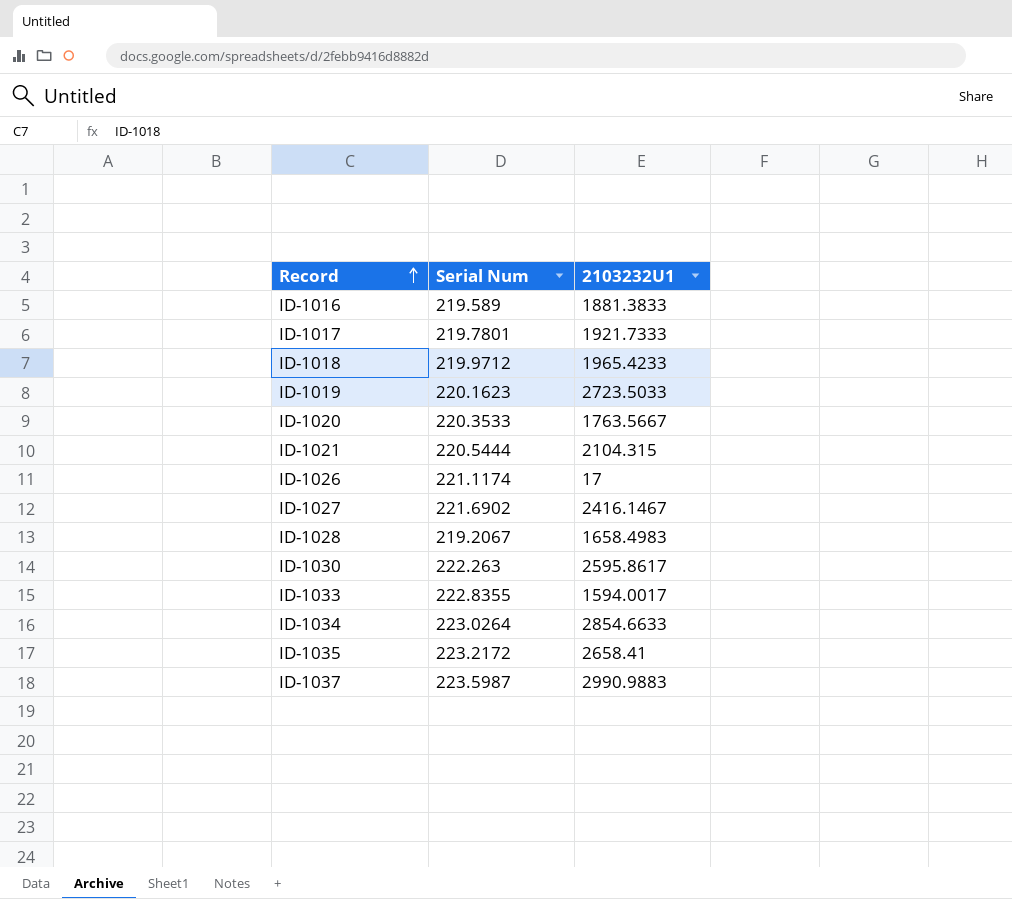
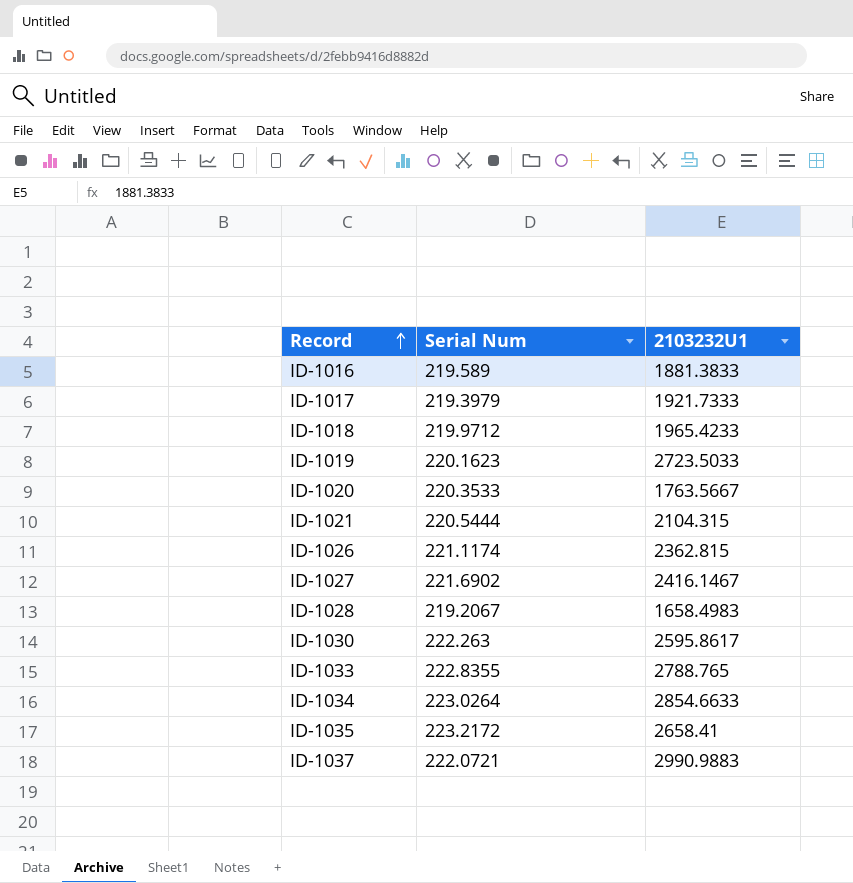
ID-1017 | Serial Num: 219.7801 -> 219.3979
ID-1026 | 2103232U1: 17 -> 2362.815
ID-1033 | 2103232U1: 1594.0017 -> 2788.765
ID-1037 | Serial Num: 223.5987 -> 222.0721

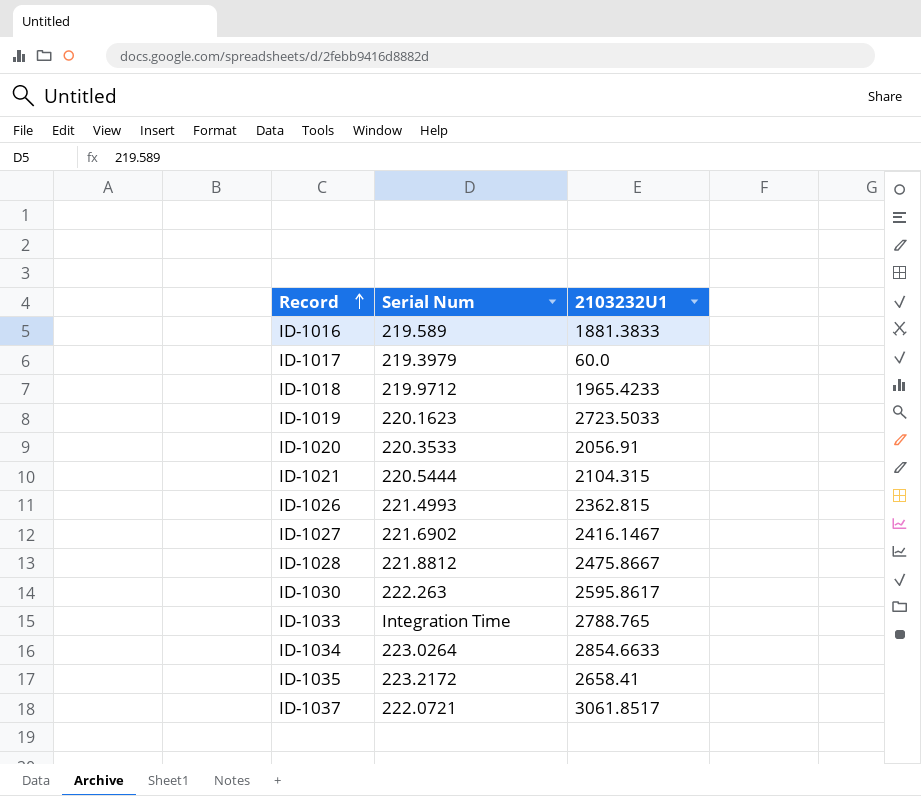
ID-1017 | 2103232U1: 1921.7333 -> 60.0
ID-1020 | 2103232U1: 1763.5667 -> 2056.91
ID-1026 | Serial Num: 221.1174 -> 221.4993
ID-1028 | Serial Num: 219.2067 -> 221.8812
ID-1028 | 2103232U1: 1658.4983 -> 2475.8667
ID-1033 | Serial Num: 222.8355 -> Integration Time
ID-1037 | 2103232U1: 2990.9883 -> 3061.8517

